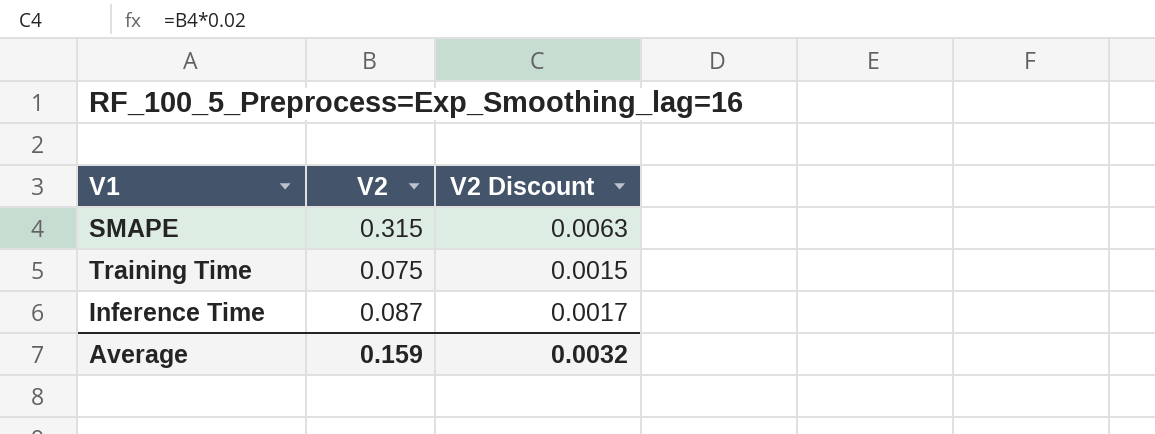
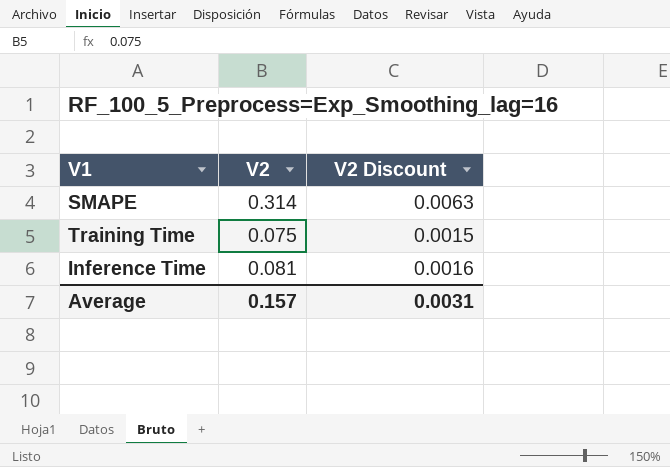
SMAPE | V2: 0.315 -> 0.314
Inference Time | V2: 0.087 -> 0.081
Inference Time | V2 Discount: 0.0017 -> 0.0016
Average | V2: 0.159 -> 0.157
Average | V2 Discount: 0.0032 -> 0.0031

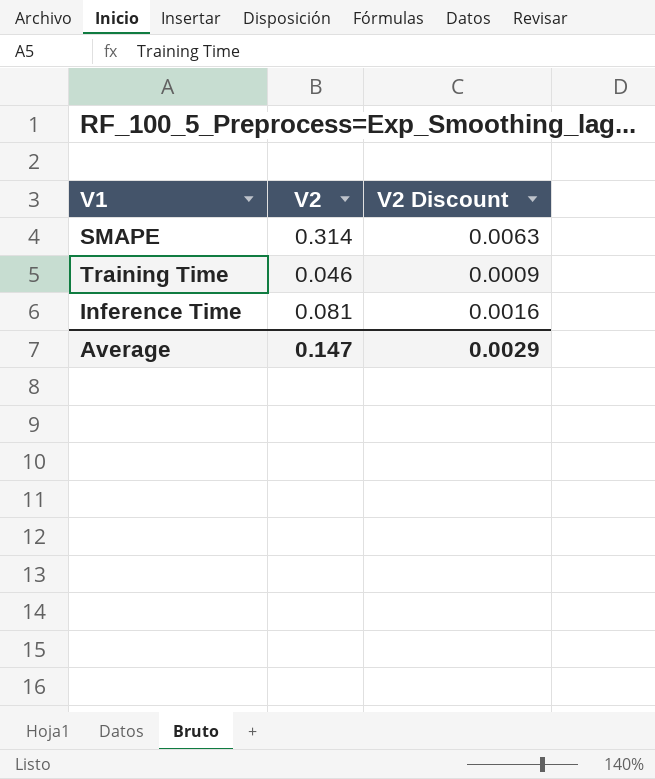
Training Time | V2: 0.075 -> 0.046
Training Time | V2 Discount: 0.0015 -> 0.0009
Average | V2: 0.157 -> 0.147
Average | V2 Discount: 0.0031 -> 0.0029

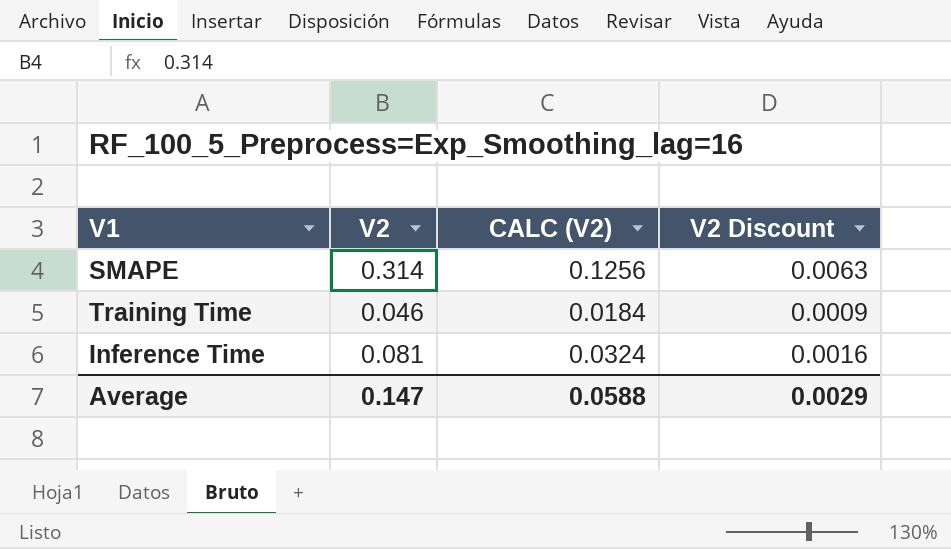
column CALC (V2) | formula: none -> [V2] * 0.4

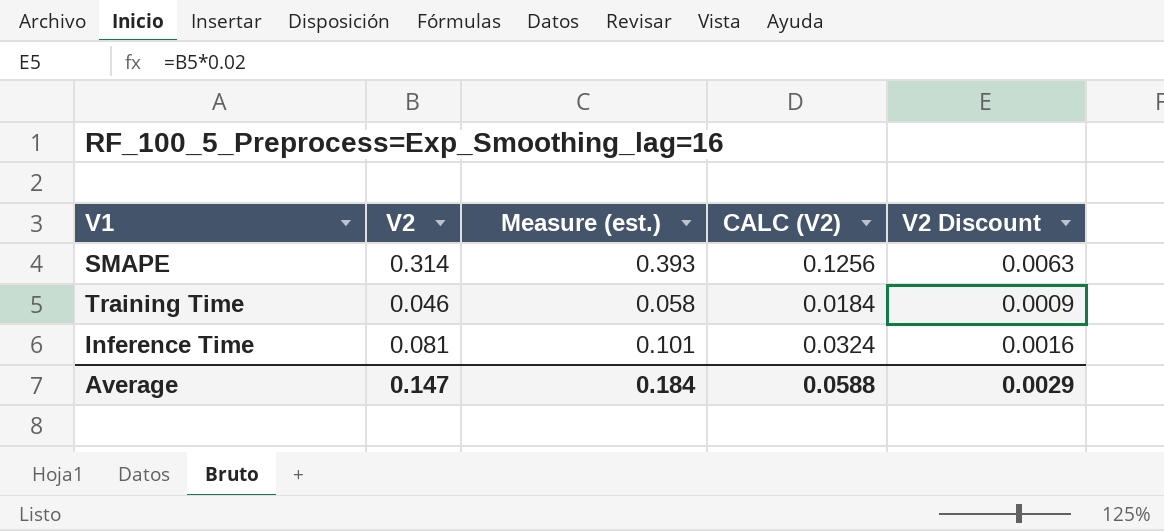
column Measure (est.) | formula: none -> [V2] * 1.25

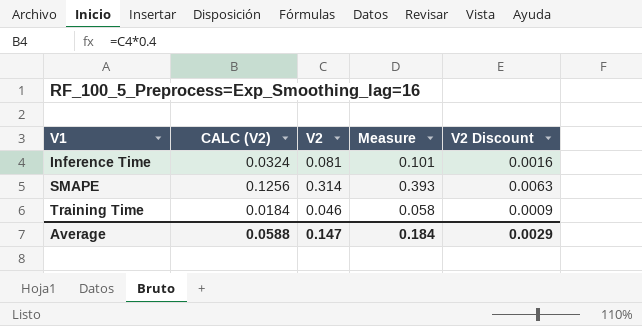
row order: none -> V1 ascending
column CALC (V2) | position: 4 -> 2
column name: Measure (est.) -> Measure

